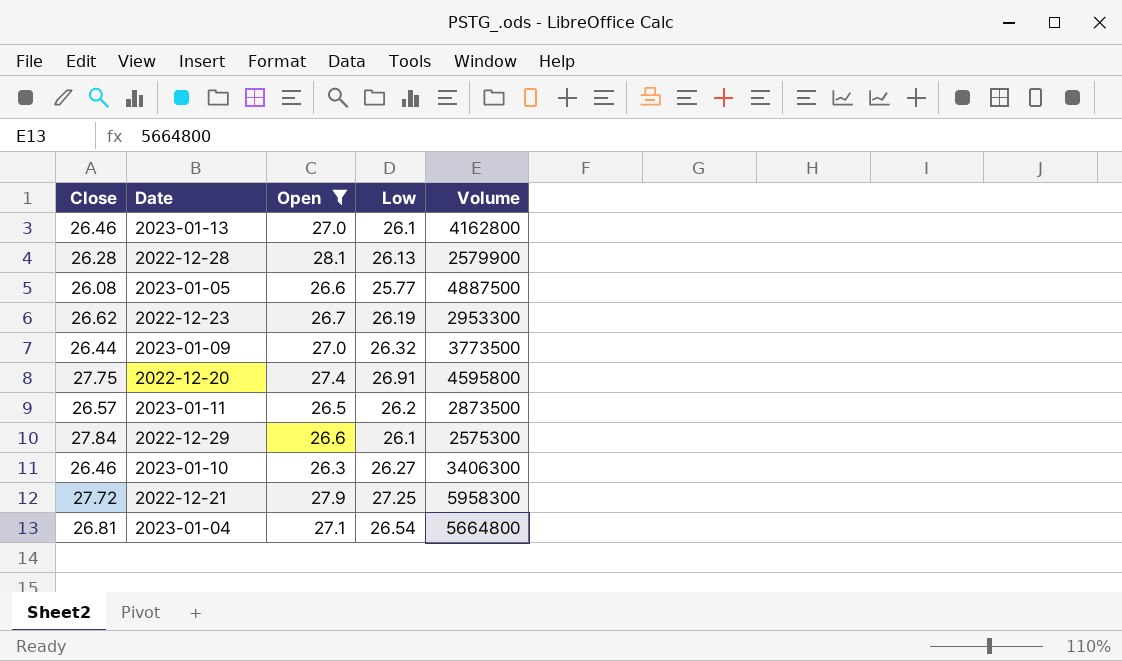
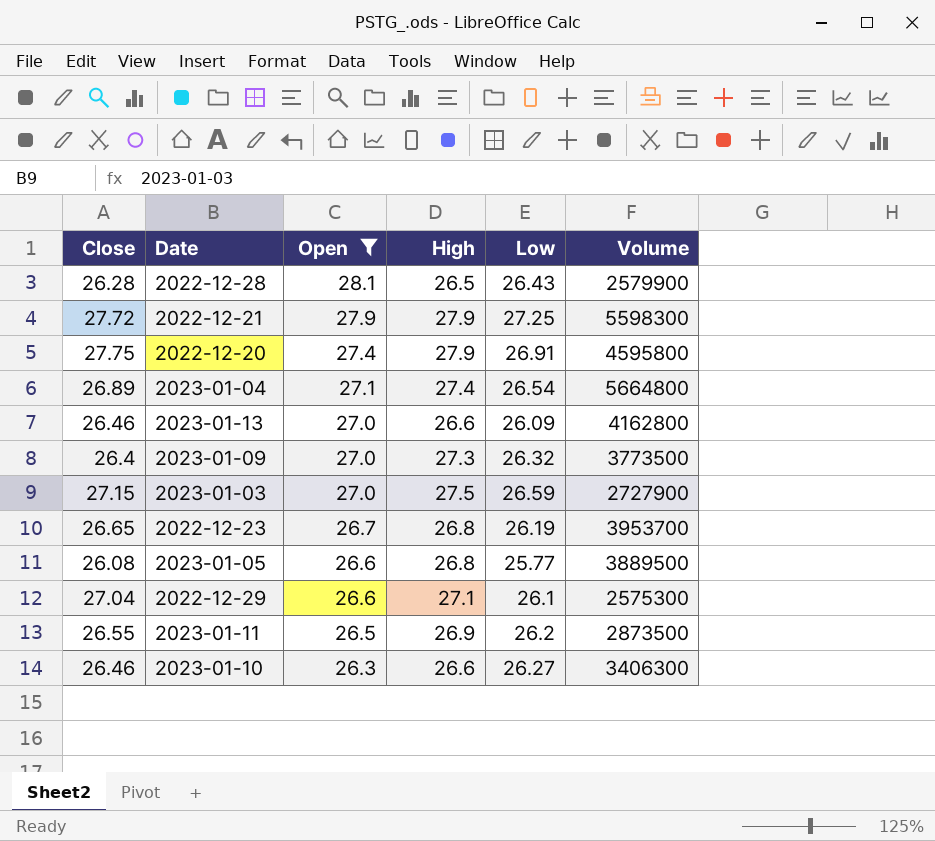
row order: none -> Open descending
column High | position: none -> 4
2022-12-28 | Low: 26.13 -> 26.43
2022-12-21 | Volume: 5958300 -> 5598300
2023-01-04 | Close: 26.81 -> 26.89
2023-01-13 | Low: 26.1 -> 26.09
2023-01-09 | Close: 26.44 -> 26.4
row 2023-01-03: none -> 27.15 | 27.0 | 27.5 | 26.59 | 2727900
2022-12-23 | Close: 26.62 -> 26.65
2022-12-23 | Volume: 2953300 -> 3953700
2023-01-05 | Volume: 4887500 -> 3889500
2022-12-29 | Close: 27.84 -> 27.04
2023-01-11 | Close: 26.57 -> 26.55

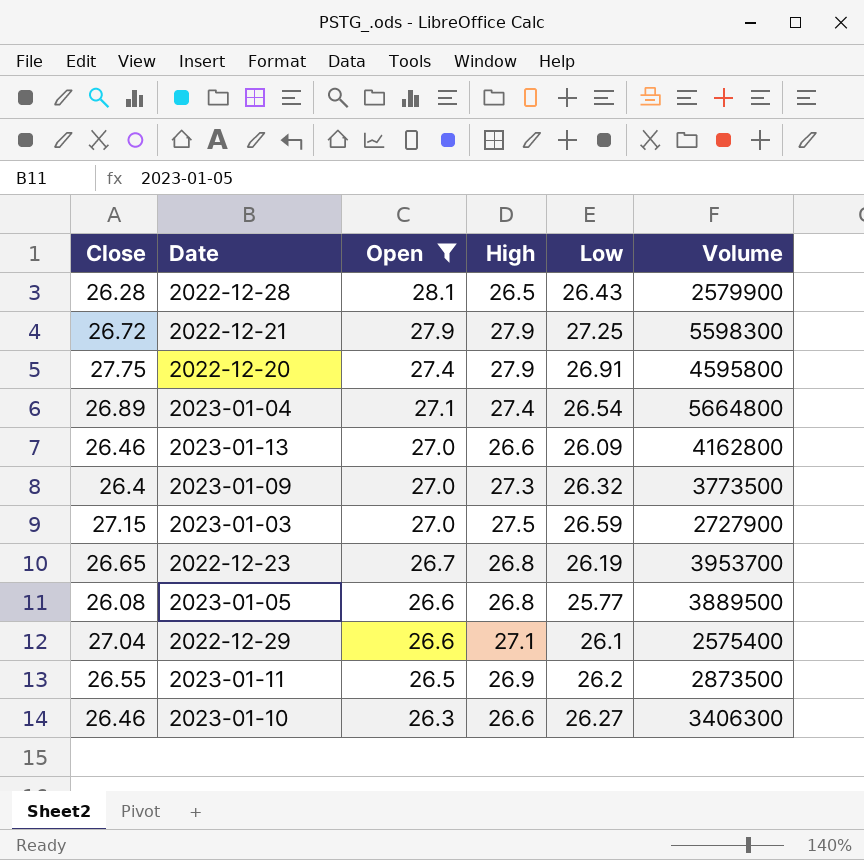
2022-12-21 | Close: 27.72 -> 26.72
2022-12-29 | Volume: 2575300 -> 2575400

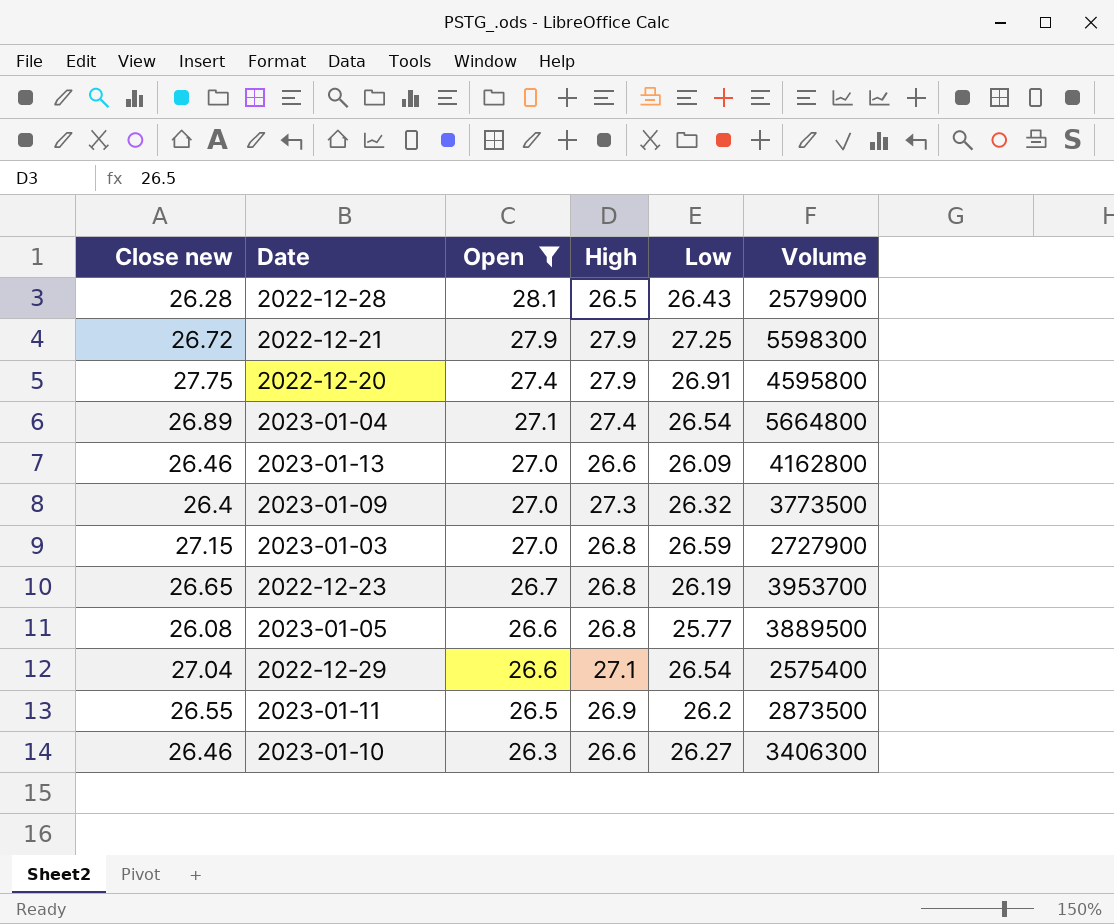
column name: Close -> Close new
2023-01-03 | High: 27.5 -> 26.8
2022-12-29 | Low: 26.1 -> 26.54

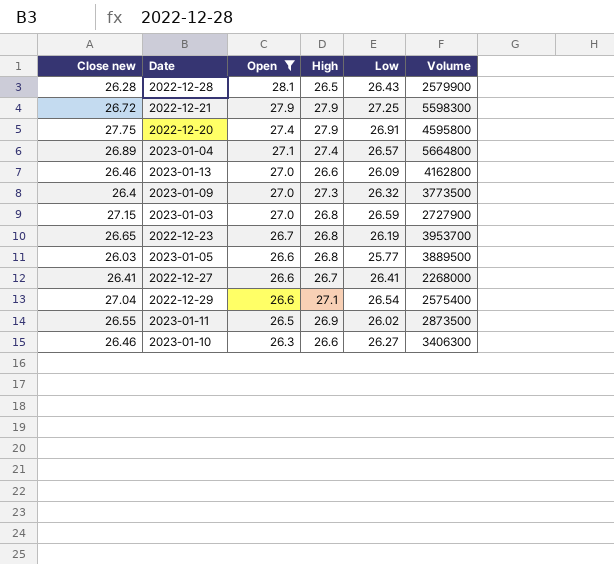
2023-01-04 | Low: 26.54 -> 26.57
2023-01-05 | Close new: 26.08 -> 26.03
row 2022-12-27: none -> 26.41 | 26.6 | 26.7 | 26.41 | 2268000
2023-01-11 | Low: 26.2 -> 26.02

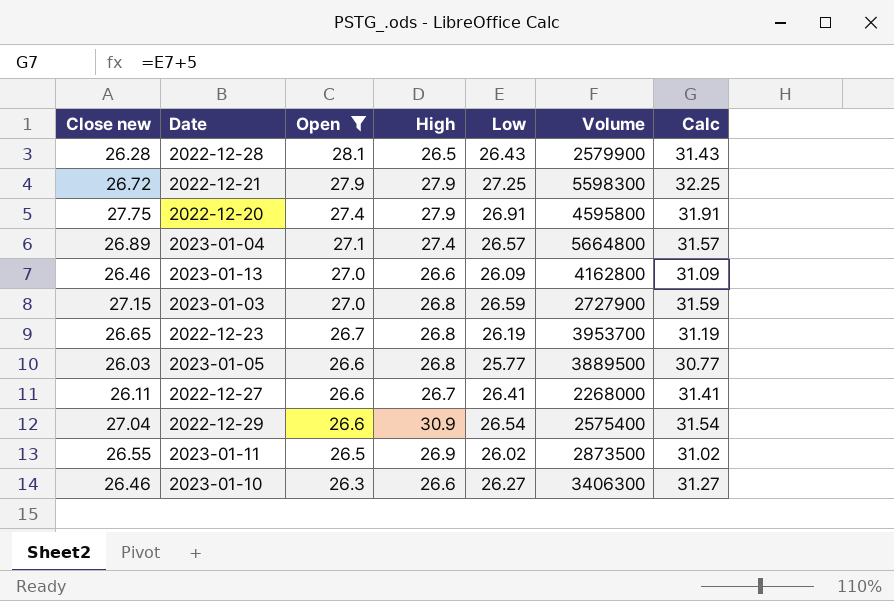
column Calc | formula: none -> [Low] + 5
row 2023-01-09: 26.4 | 27.0 | 27.3 | 26.32 | 3773500 -> none
2022-12-27 | Close new: 26.41 -> 26.11
2022-12-29 | High: 27.1 -> 30.9

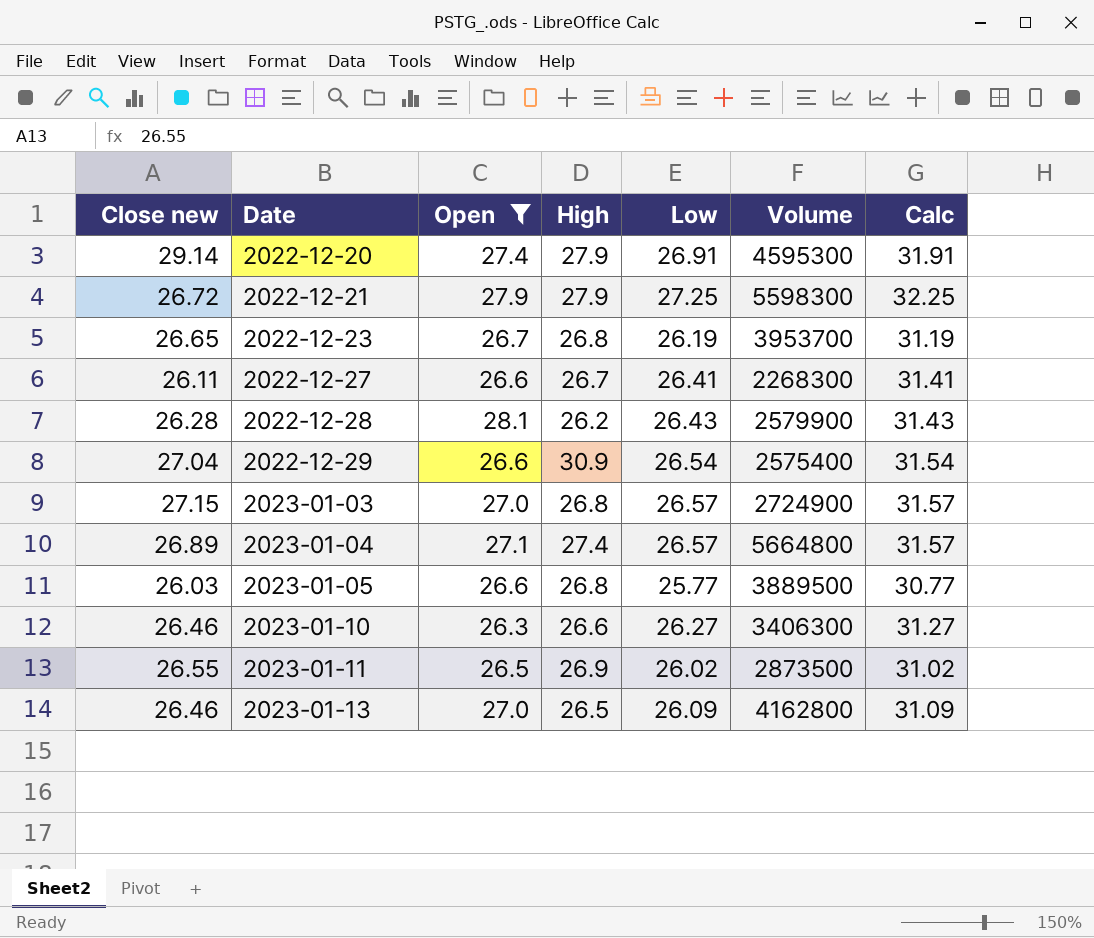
row order: Open descending -> Date ascending
2022-12-20 | Close new: 27.75 -> 29.14
2022-12-20 | Volume: 4595800 -> 4595300
2022-12-27 | Volume: 2268000 -> 2268300
2022-12-28 | High: 26.5 -> 26.2
2023-01-03 | Low: 26.59 -> 26.57
2023-01-03 | Volume: 2727900 -> 2724900
2023-01-03 | Calc: 31.59 -> 31.57
2023-01-13 | High: 26.6 -> 26.5

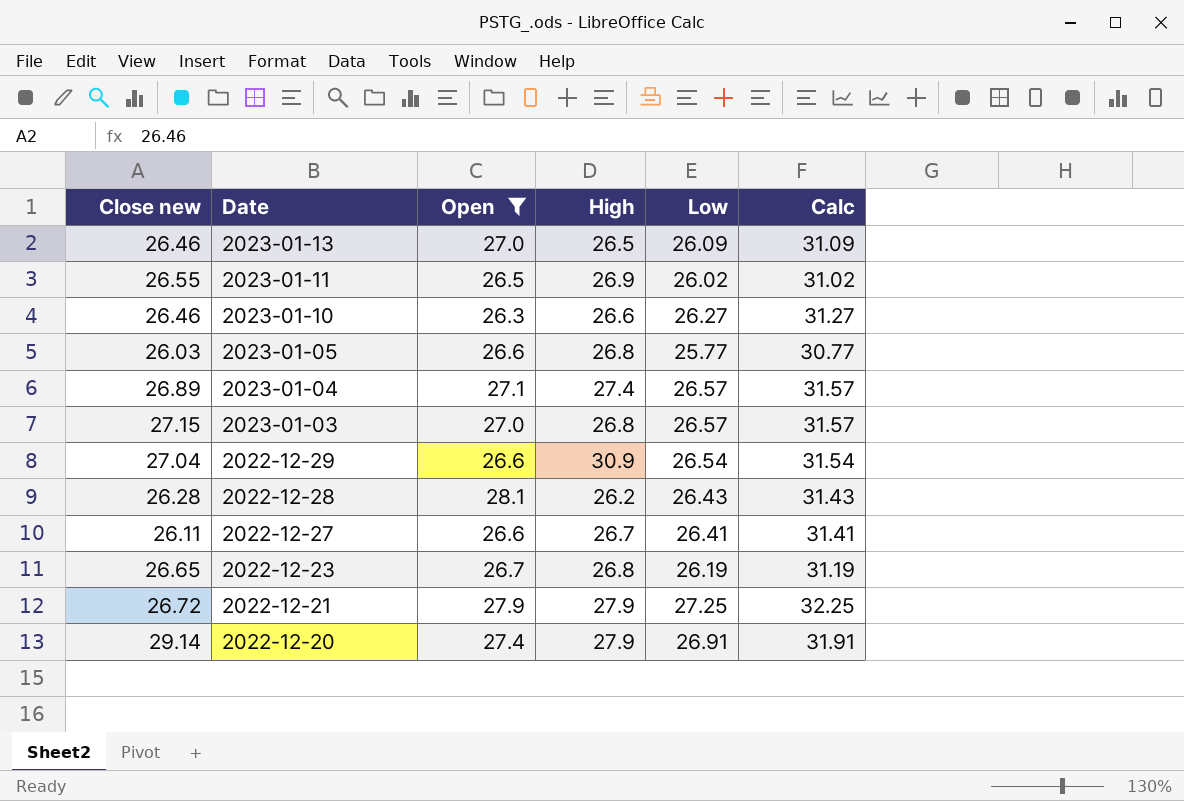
row order: Date ascending -> Date descending
column Volume | position: 6 -> none

